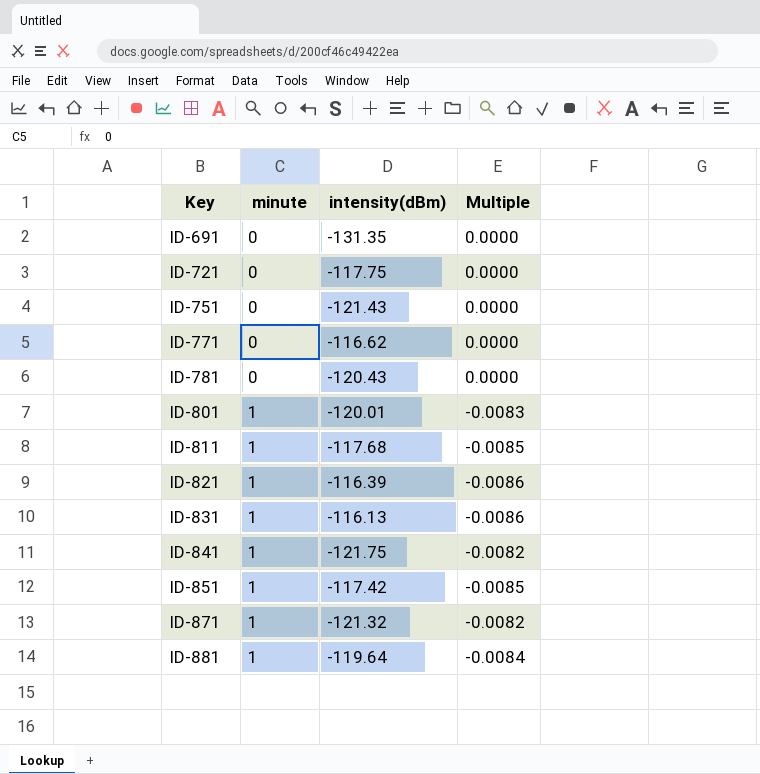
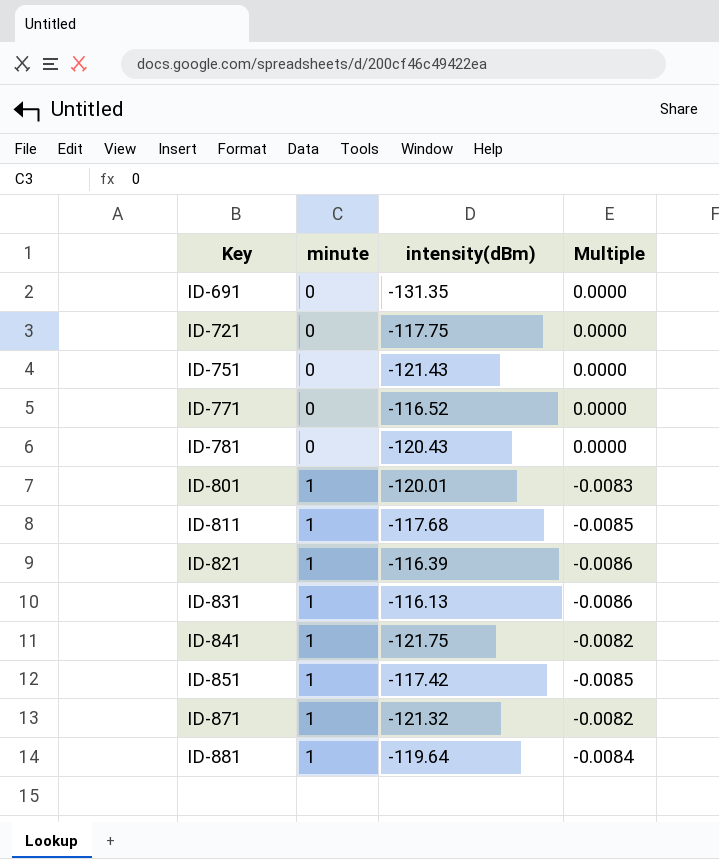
ID-771 | intensity(dBm): -116.62 -> -116.52

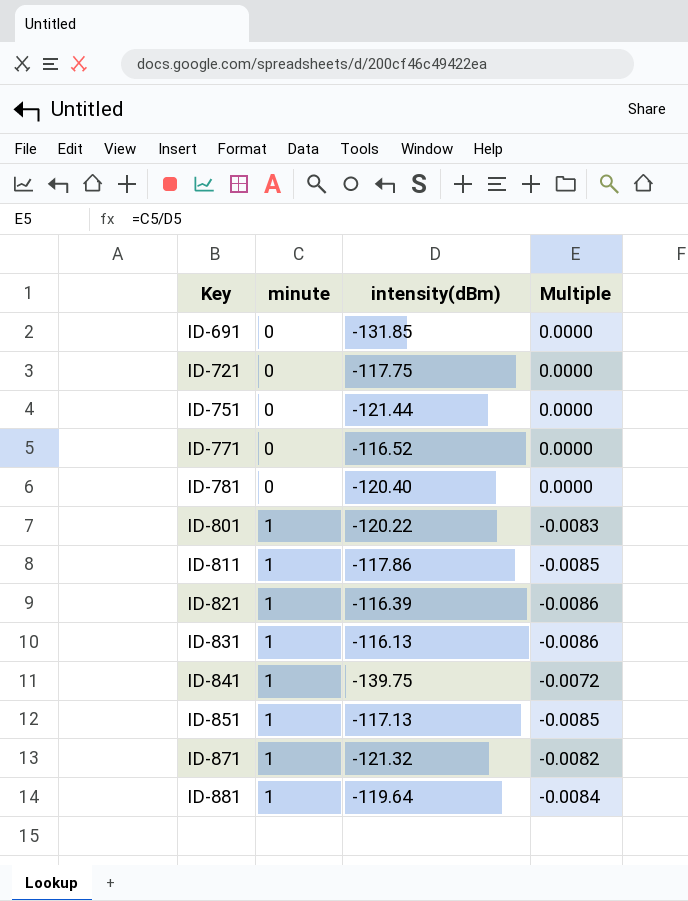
ID-691 | intensity(dBm): -131.35 -> -131.85
ID-751 | intensity(dBm): -121.43 -> -121.44
ID-781 | intensity(dBm): -120.43 -> -120.40
ID-801 | intensity(dBm): -120.01 -> -120.22
ID-811 | intensity(dBm): -117.68 -> -117.86
ID-841 | intensity(dBm): -121.75 -> -139.75
ID-841 | Multiple: -0.0082 -> -0.0072
ID-851 | intensity(dBm): -117.42 -> -117.13

